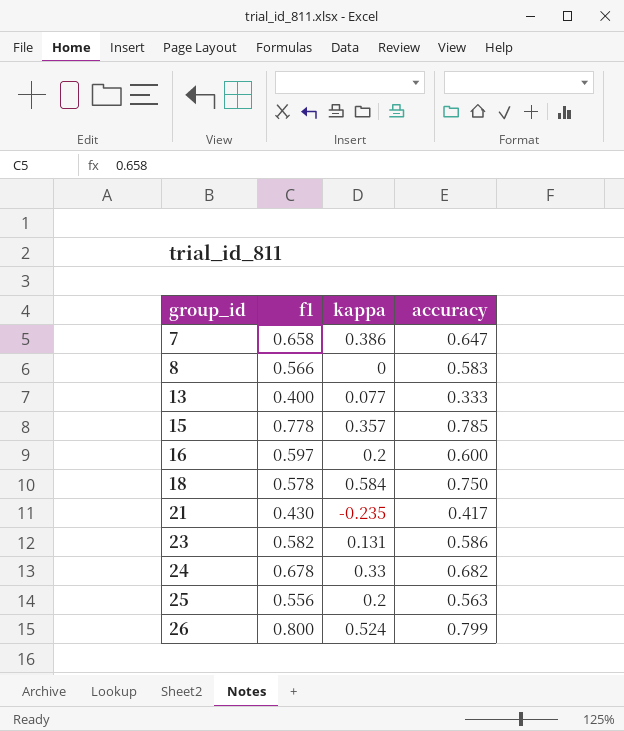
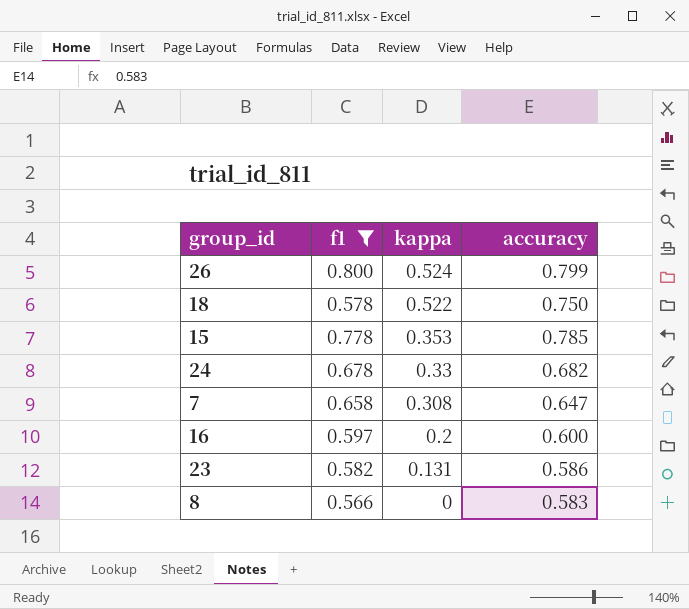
filter: none -> f1 >= 0.566
row order: group_id ascending -> kappa descending
18 | kappa: 0.584 -> 0.522
15 | kappa: 0.357 -> 0.353
7 | kappa: 0.386 -> 0.308

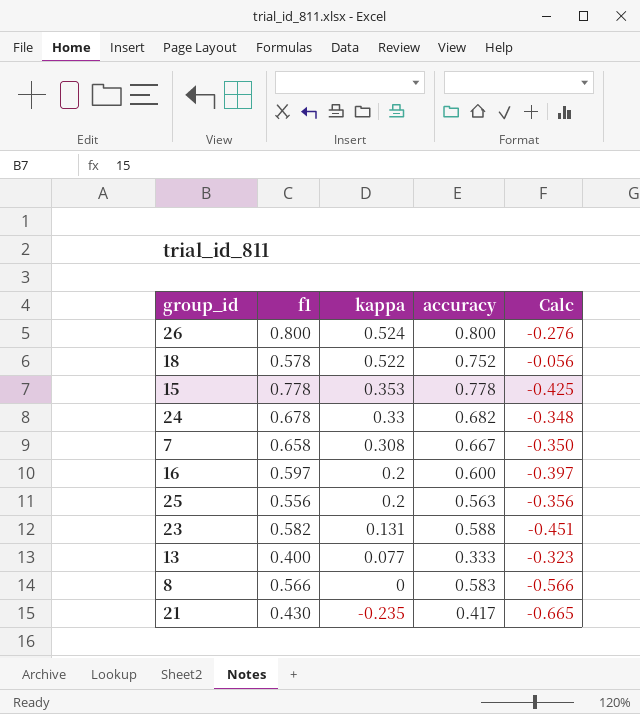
filter: f1 >= 0.566 -> none
column Calc | formula: none -> [kappa] - [f1]
26 | accuracy: 0.799 -> 0.800
18 | accuracy: 0.750 -> 0.752
15 | accuracy: 0.785 -> 0.778
7 | accuracy: 0.647 -> 0.667
23 | accuracy: 0.586 -> 0.588

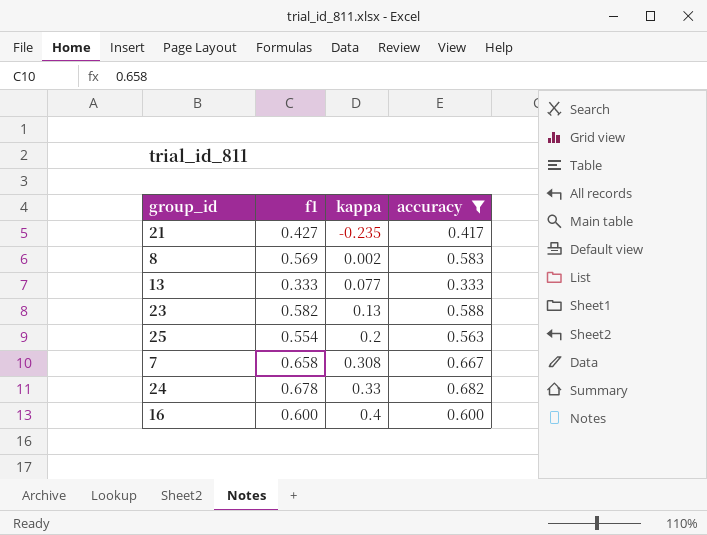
filter: none -> accuracy <= 0.682
row order: kappa descending -> kappa ascending
column Calc | formula: [kappa] - [f1] -> none
21 | f1: 0.430 -> 0.427
8 | f1: 0.566 -> 0.569
8 | kappa: 0 -> 0.002
13 | f1: 0.400 -> 0.333
23 | kappa: 0.131 -> 0.13
25 | f1: 0.556 -> 0.554
16 | f1: 0.597 -> 0.600
16 | kappa: 0.2 -> 0.4

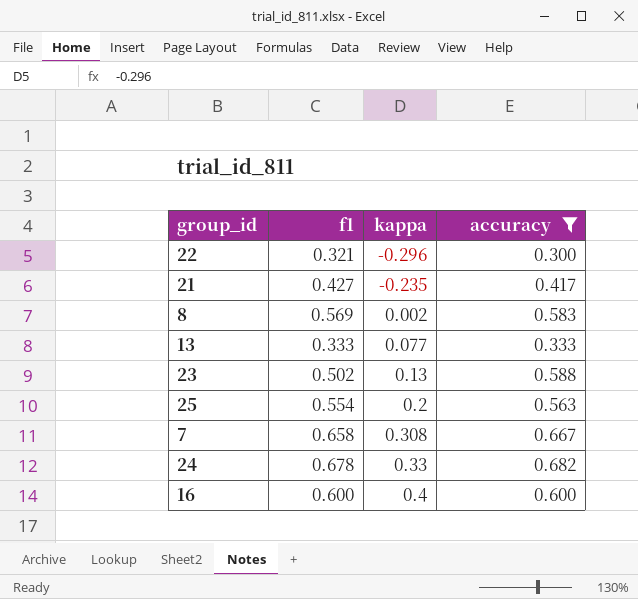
row 22: none -> 0.321 | -0.296 | 0.300
23 | f1: 0.582 -> 0.502

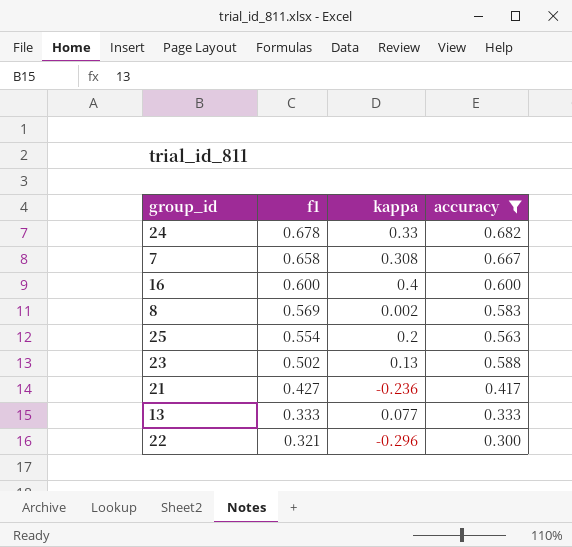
row order: kappa ascending -> f1 descending
21 | kappa: -0.235 -> -0.236

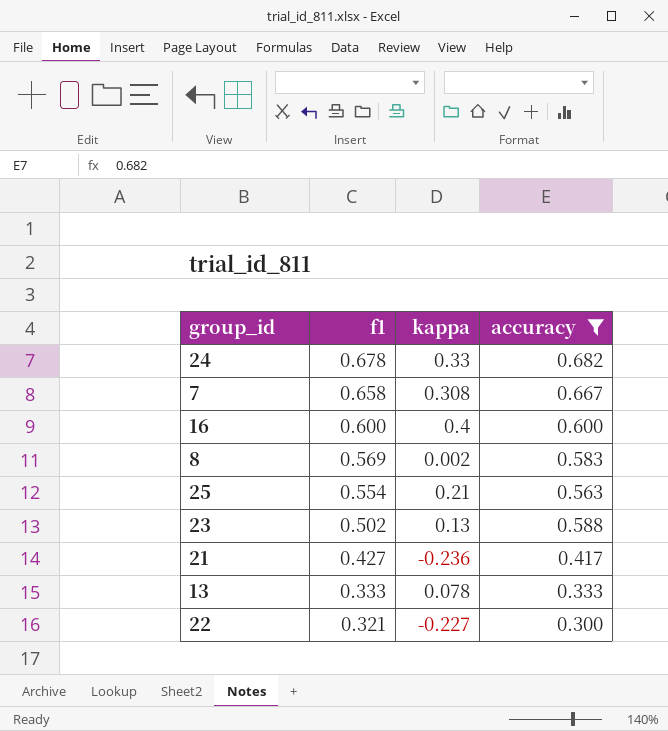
25 | kappa: 0.2 -> 0.21
13 | kappa: 0.077 -> 0.078
22 | kappa: -0.296 -> -0.227

